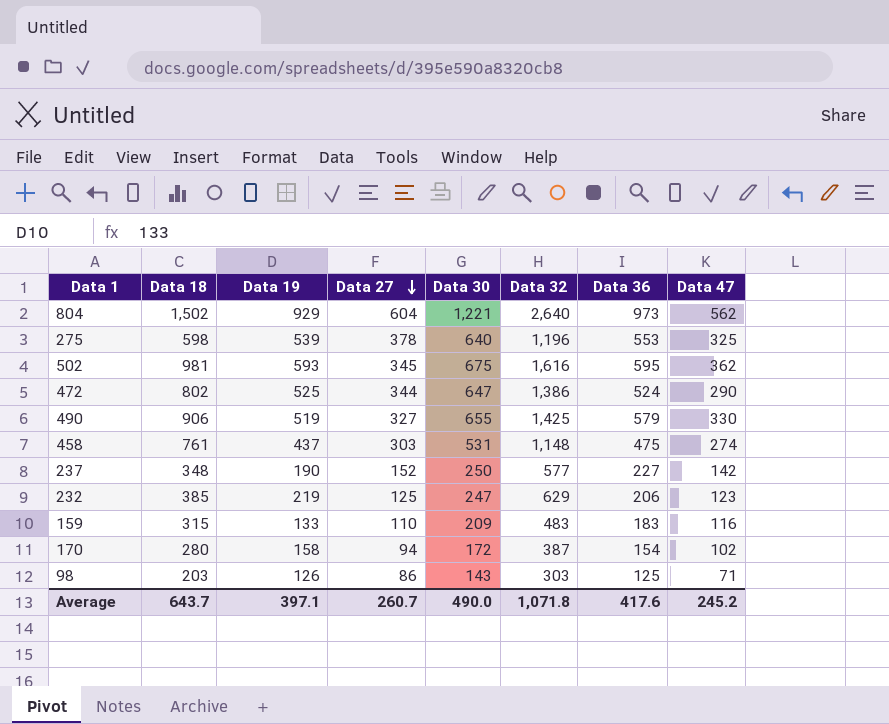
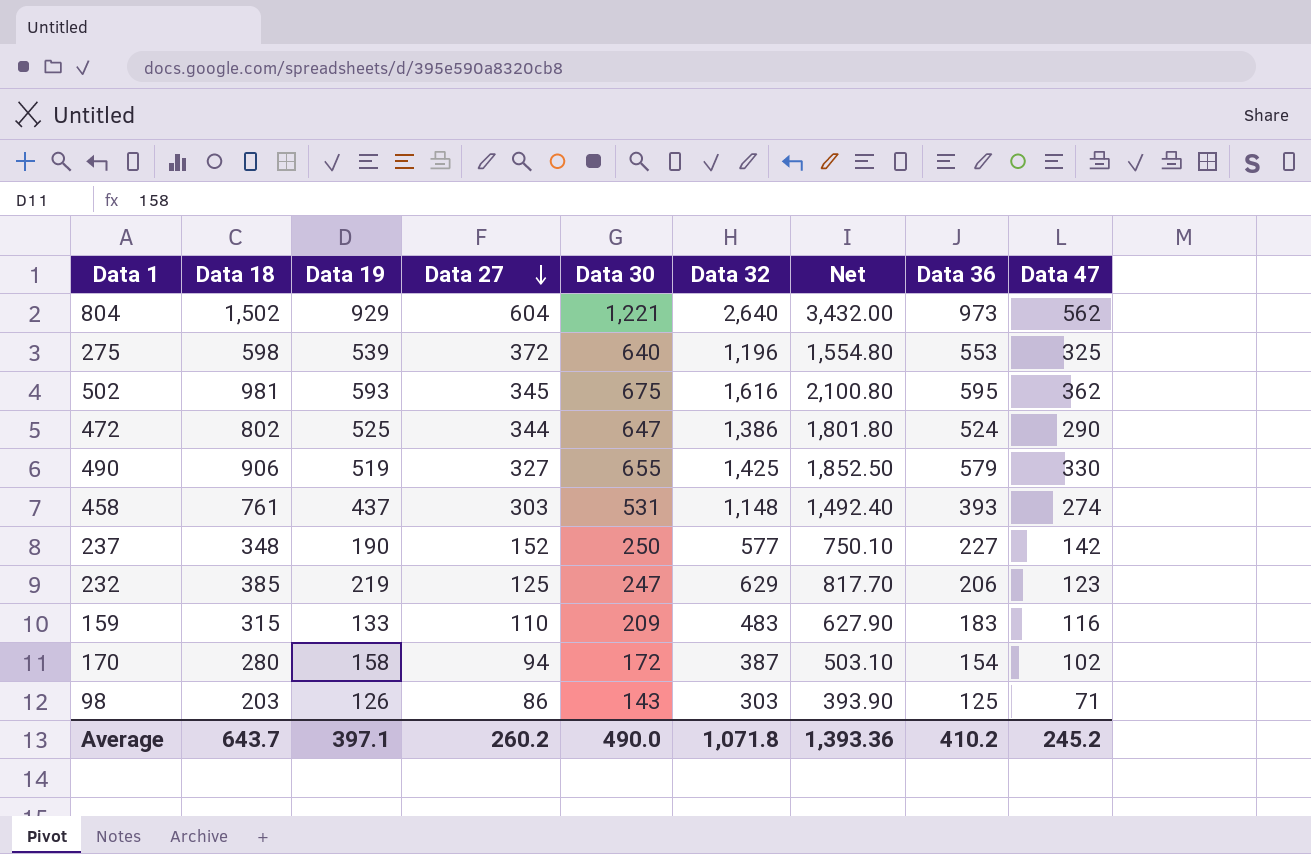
column Net | formula: none -> [Data 32] * 1.3
275 | Data 27: 378 -> 372
458 | Data 36: 475 -> 393
Average | Data 27: 260.7 -> 260.2
Average | Data 36: 417.6 -> 410.2

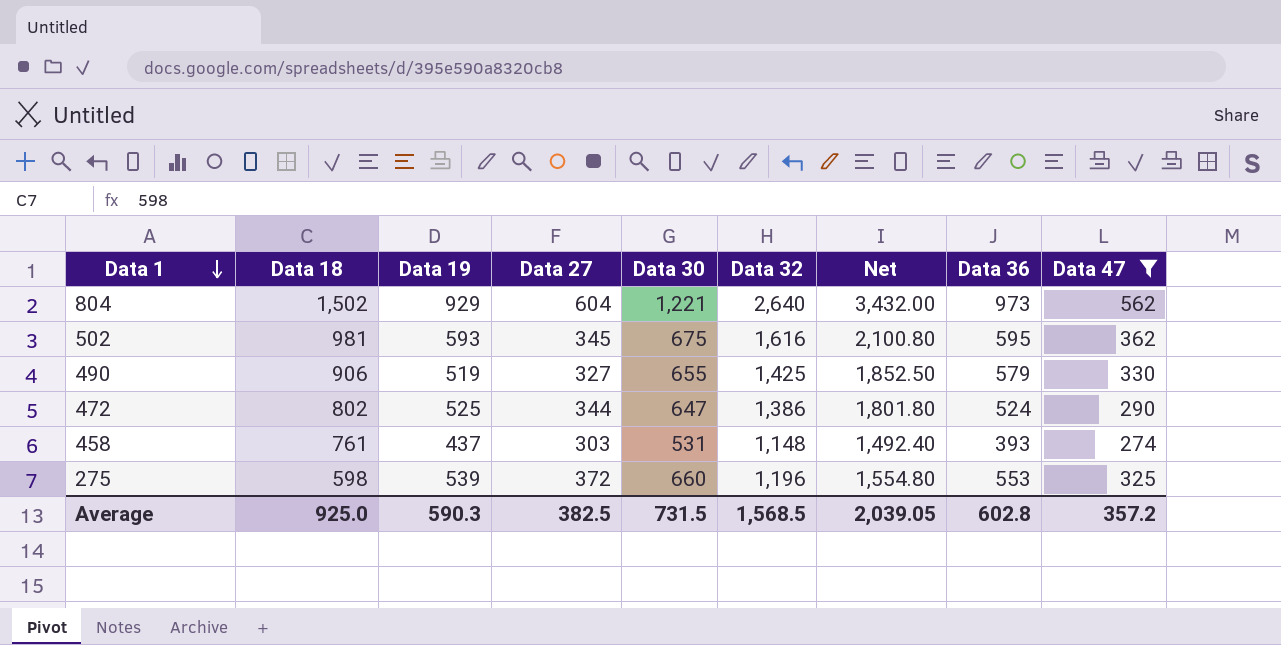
filter: none -> Data 47 >= 274
row order: Data 27 descending -> Data 1 descending
275 | Data 30: 640 -> 660
Average | Data 18: 643.7 -> 925.0
Average | Data 19: 397.1 -> 590.3
Average | Data 27: 260.2 -> 382.5
Average | Data 30: 490.0 -> 731.5
Average | Data 32: 1,071.8 -> 1,568.5
Average | Net: 1,393.36 -> 2,039.05
Average | Data 36: 410.2 -> 602.8
Average | Data 47: 245.2 -> 357.2

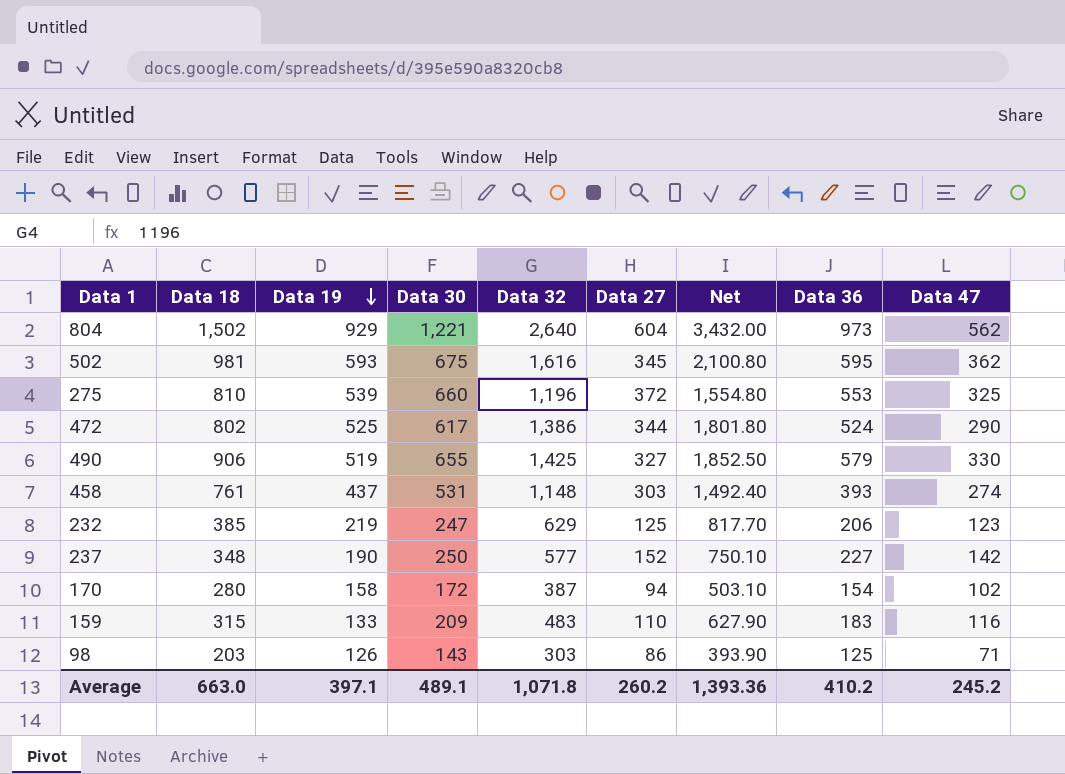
filter: Data 47 >= 274 -> none
row order: Data 1 descending -> Data 19 descending
column Data 27 | position: 4 -> 6
275 | Data 18: 598 -> 810
472 | Data 30: 647 -> 617
Average | Data 18: 925.0 -> 663.0
Average | Data 19: 590.3 -> 397.1
Average | Data 30: 731.5 -> 489.1
Average | Data 32: 1,568.5 -> 1,071.8
Average | Data 27: 382.5 -> 260.2
Average | Net: 2,039.05 -> 1,393.36
Average | Data 36: 602.8 -> 410.2
Average | Data 47: 357.2 -> 245.2

